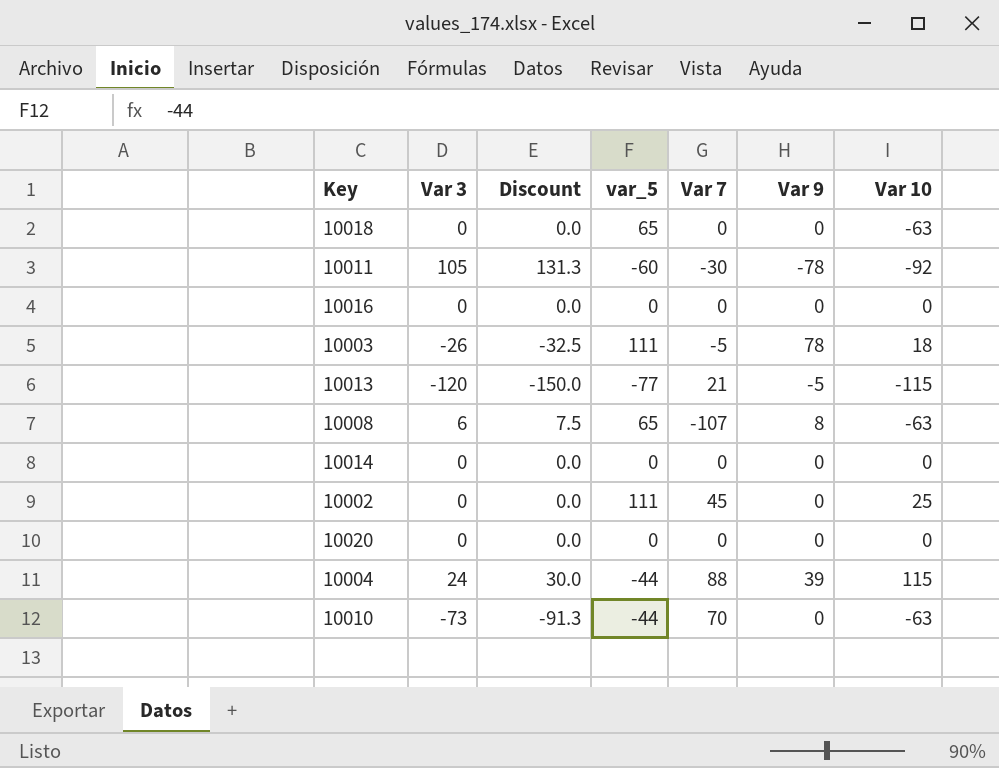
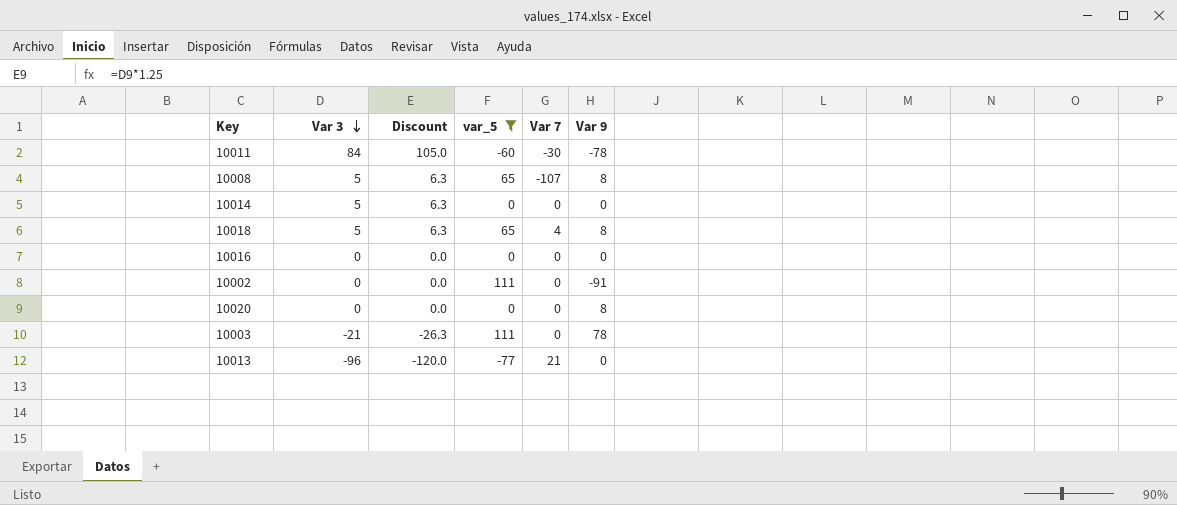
filter: none -> var_5 != -44
row order: none -> Var 3 descending
column Var 10 | position: 7 -> none
10011 | Var 3: 105 -> 84
10011 | Discount: 131.3 -> 105.0
10008 | Var 3: 6 -> 5
10008 | Discount: 7.5 -> 6.3
10014 | Var 3: 0 -> 5
10014 | Discount: 0.0 -> 6.3
10018 | Var 3: 0 -> 5
10018 | Discount: 0.0 -> 6.3
10018 | Var 7: 0 -> 4
10018 | Var 9: 0 -> 8
10002 | Var 7: 45 -> 0
10002 | Var 9: 0 -> -91
10020 | Var 9: 0 -> 8
10003 | Var 3: -26 -> -21
10003 | Discount: -32.5 -> -26.3
10003 | Var 7: -5 -> 0
10013 | Var 3: -120 -> -96
10013 | Discount: -150.0 -> -120.0
10013 | Var 9: -5 -> 0

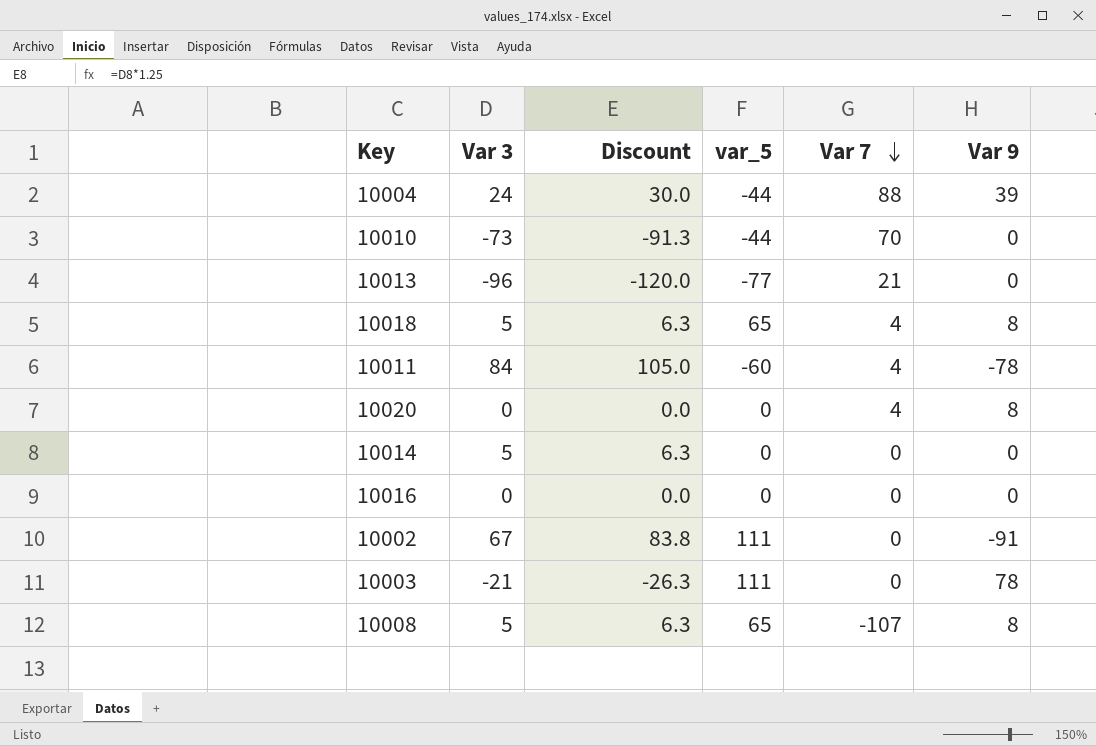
filter: var_5 != -44 -> none
row order: Var 3 descending -> Var 7 descending
10011 | Var 7: -30 -> 4
10020 | Var 7: 0 -> 4
10002 | Var 3: 0 -> 67
10002 | Discount: 0.0 -> 83.8

